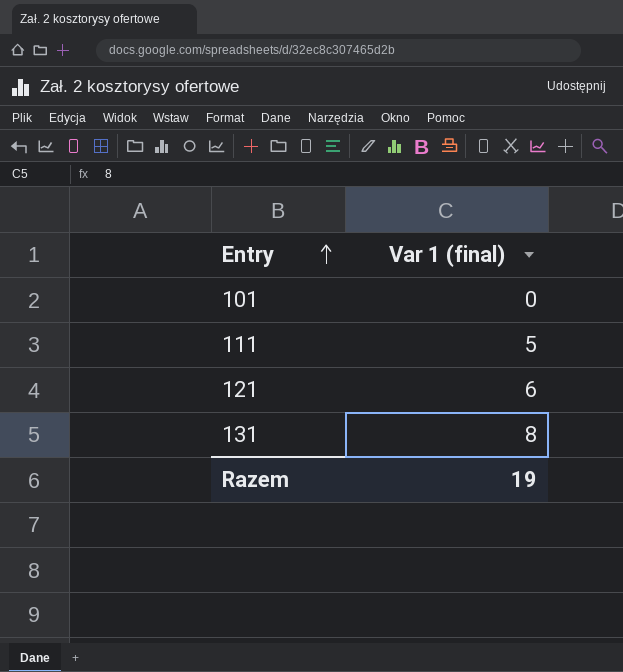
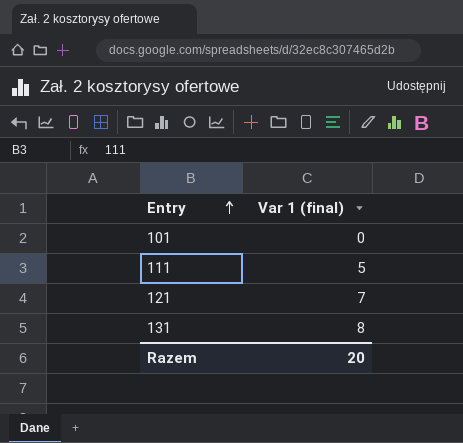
121 | Var 1 (final): 6 -> 7
Razem | Var 1 (final): 19 -> 20

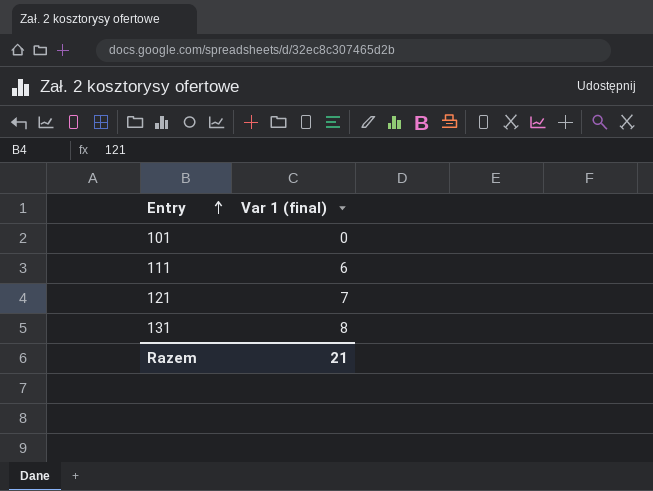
111 | Var 1 (final): 5 -> 6
Razem | Var 1 (final): 20 -> 21

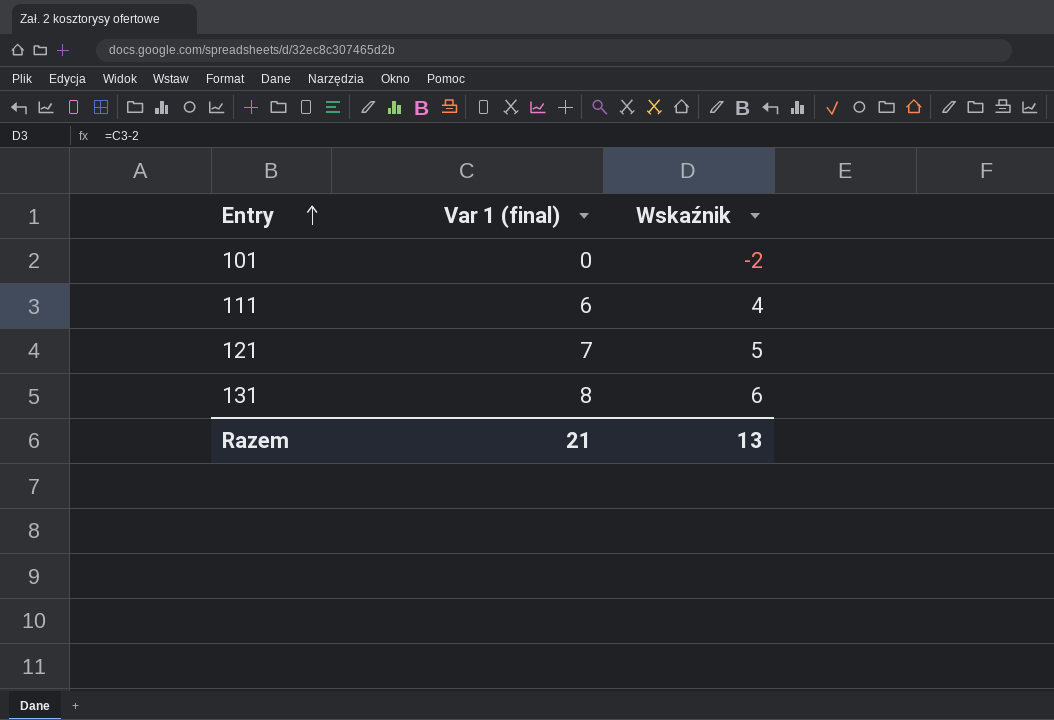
column Wskaźnik | formula: none -> [Var 1 (final)] - 2

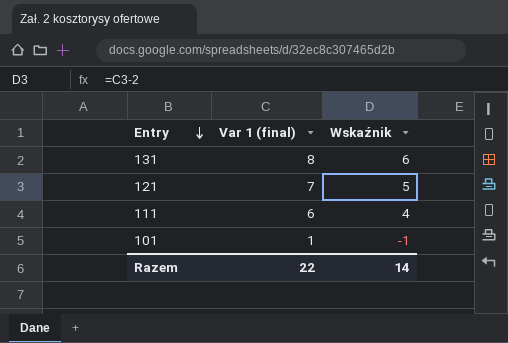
row order: Entry ascending -> Entry descending
101 | Var 1 (final): 0 -> 1
101 | Wskaźnik: -2 -> -1
Razem | Var 1 (final): 21 -> 22
Razem | Wskaźnik: 13 -> 14

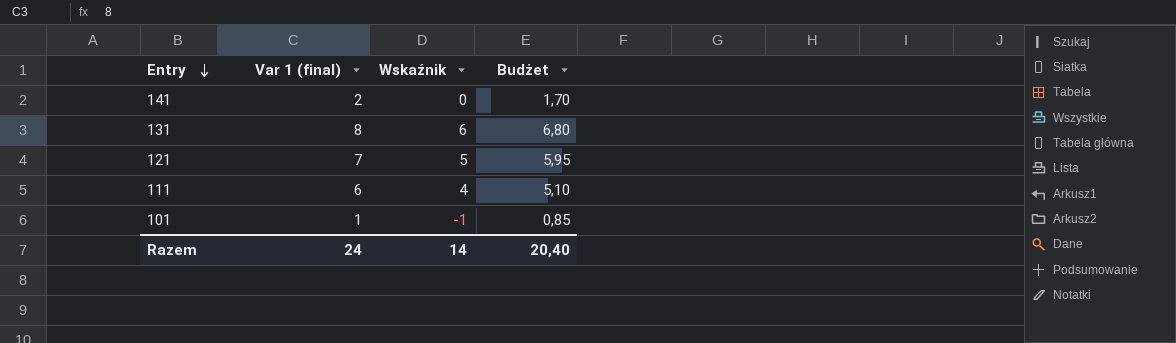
column Budżet | formula: none -> [Var 1 (final)] * 0,85
row 141: none -> 2 | 0 | 1,70
Razem | Var 1 (final): 22 -> 24

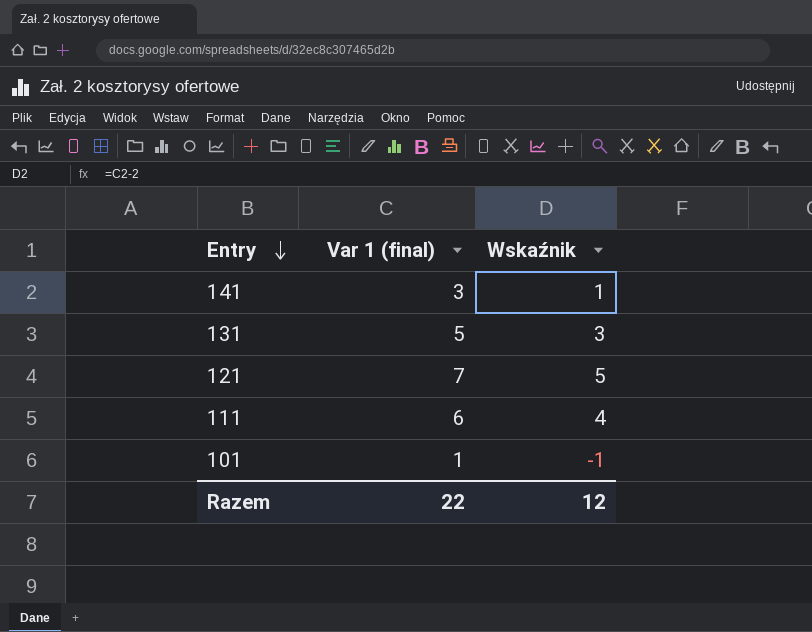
column Budżet | formula: [Var 1 (final)] * 0,85 -> none
141 | Var 1 (final): 2 -> 3
141 | Wskaźnik: 0 -> 1
131 | Var 1 (final): 8 -> 5
131 | Wskaźnik: 6 -> 3
Razem | Var 1 (final): 24 -> 22
Razem | Wskaźnik: 14 -> 12

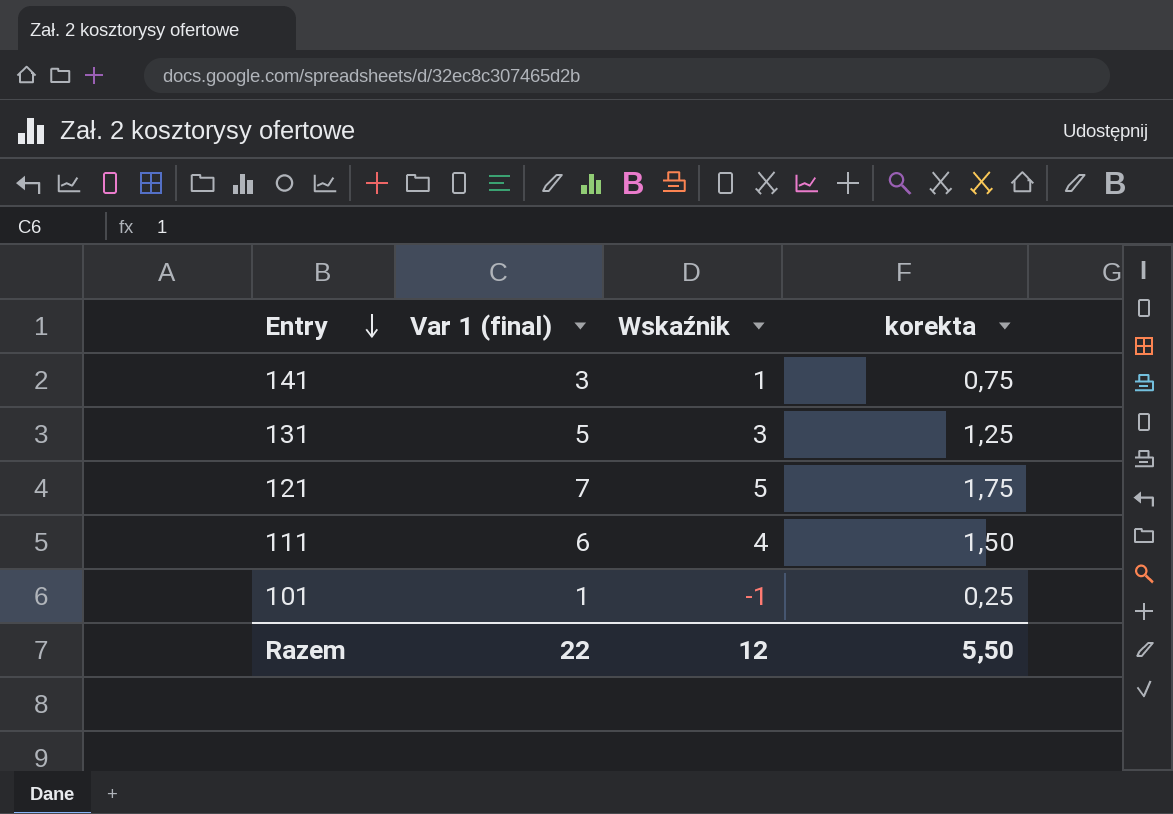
column korekta | formula: none -> [Var 1 (final)] * 0,25

